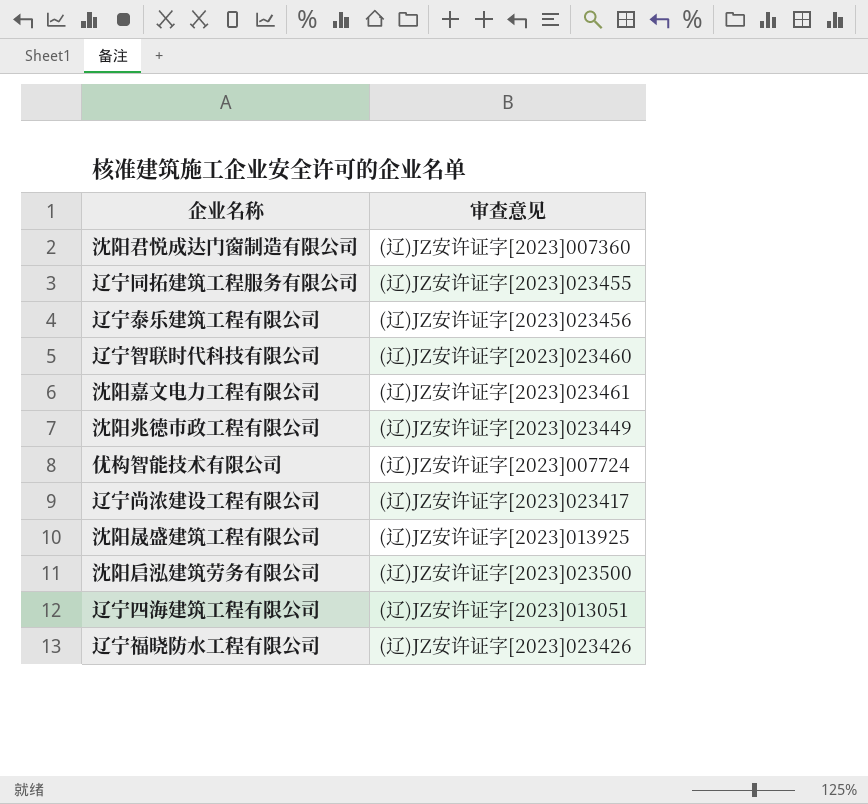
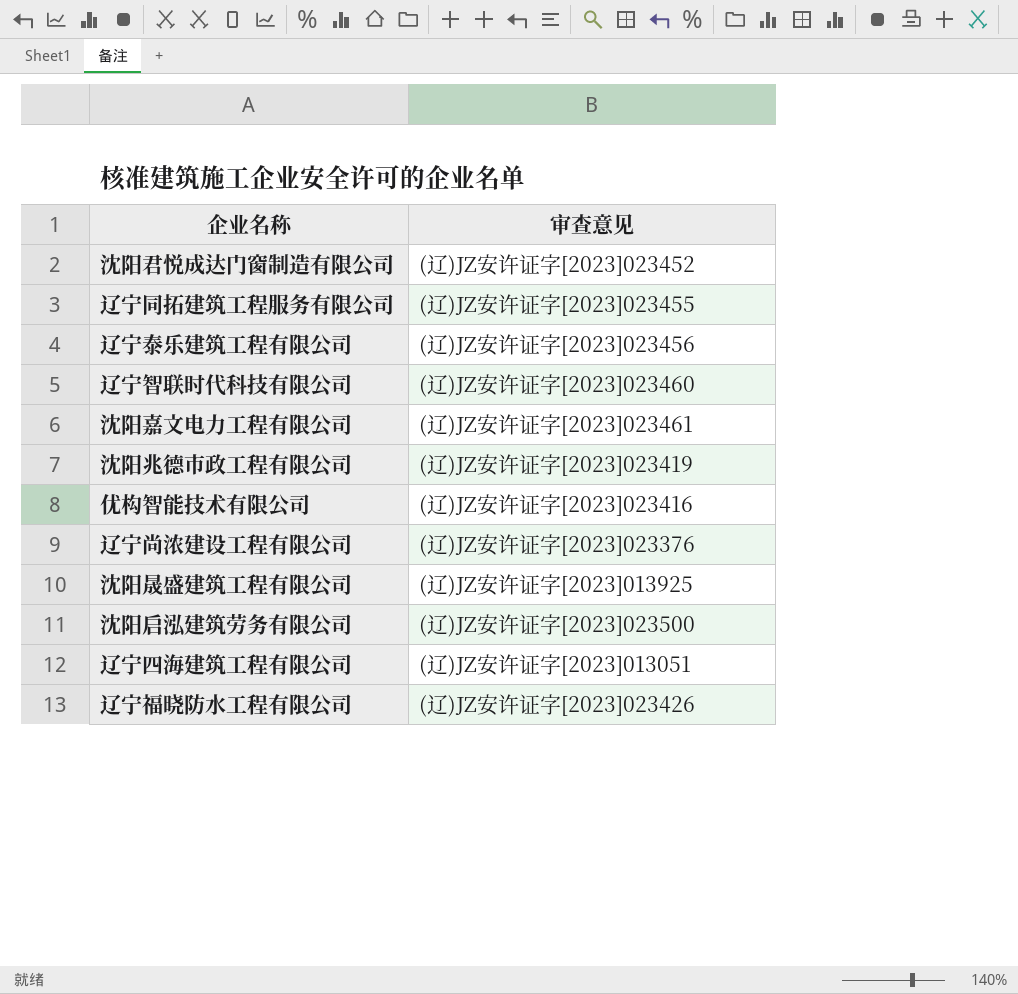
沈阳君悦成达门窗制造有限公司 | 审查意见: (辽)JZ安许证字[2023]007360 -> (辽)JZ安许证字[2023]023452
沈阳兆德市政工程有限公司 | 审查意见: (辽)JZ安许证字[2023]023449 -> (辽)JZ安许证字[2023]023419
优构智能技术有限公司 | 审查意见: (辽)JZ安许证字[2023]007724 -> (辽)JZ安许证字[2023]023416
辽宁尚浓建设工程有限公司 | 审查意见: (辽)JZ安许证字[2023]023417 -> (辽)JZ安许证字[2023]023376

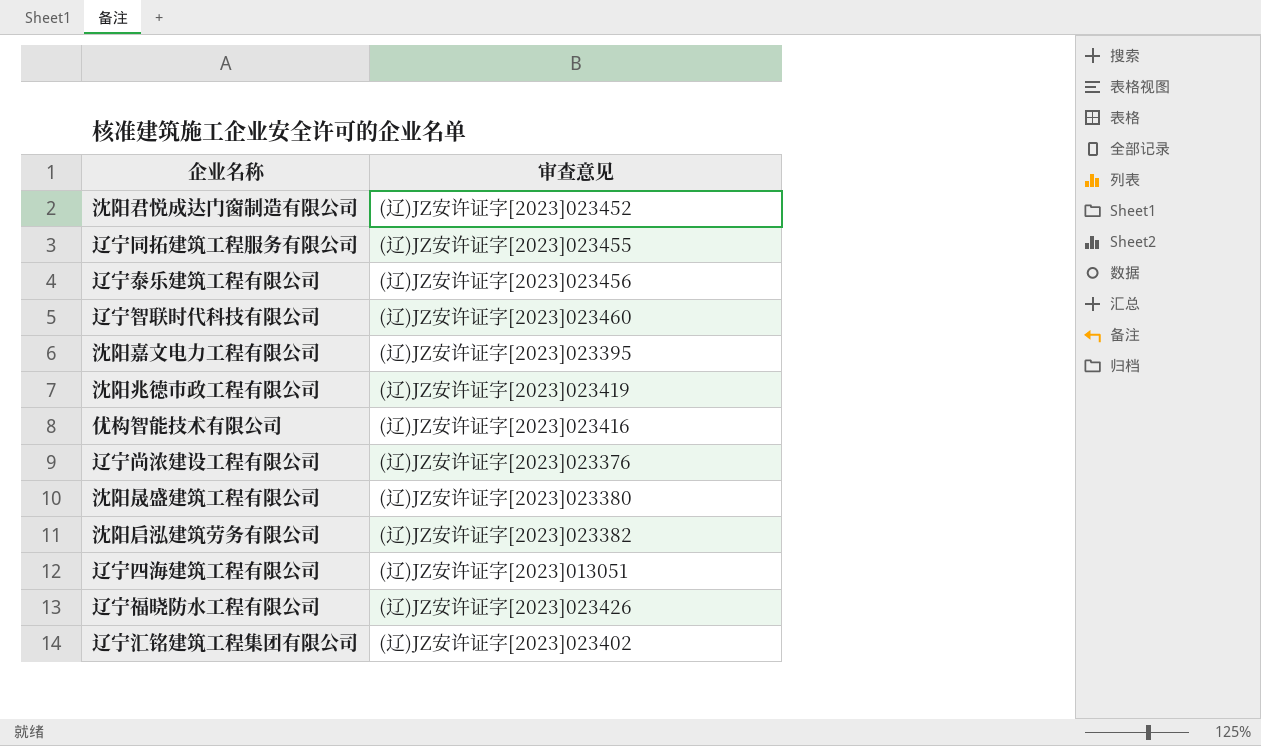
沈阳嘉文电力工程有限公司 | 审查意见: (辽)JZ安许证字[2023]023461 -> (辽)JZ安许证字[2023]023395
沈阳晟盛建筑工程有限公司 | 审查意见: (辽)JZ安许证字[2023]013925 -> (辽)JZ安许证字[2023]023380
沈阳启泓建筑劳务有限公司 | 审查意见: (辽)JZ安许证字[2023]023500 -> (辽)JZ安许证字[2023]023382
row 辽宁汇铭建筑工程集团有限公司: none -> (辽)JZ安许证字[2023]023402

